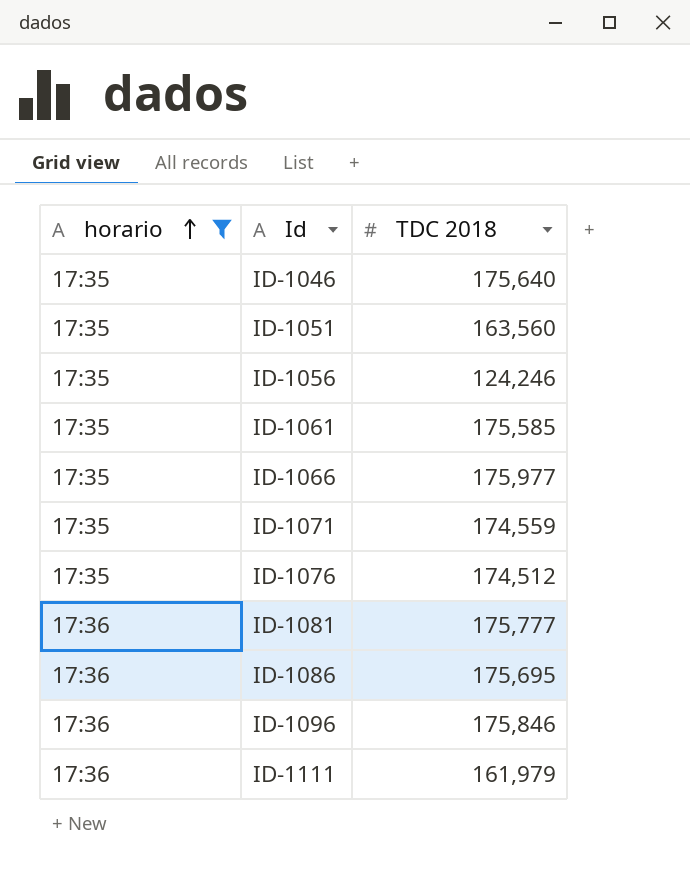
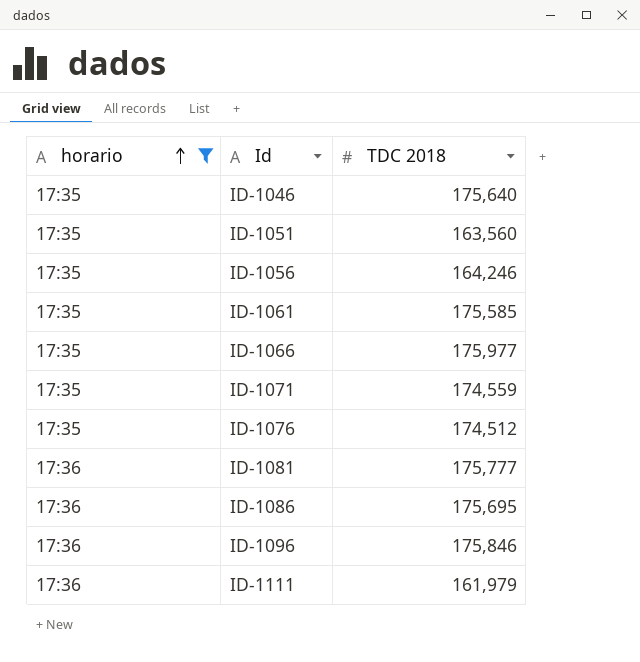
ID-1056 | TDC 2018: 124,246 -> 164,246

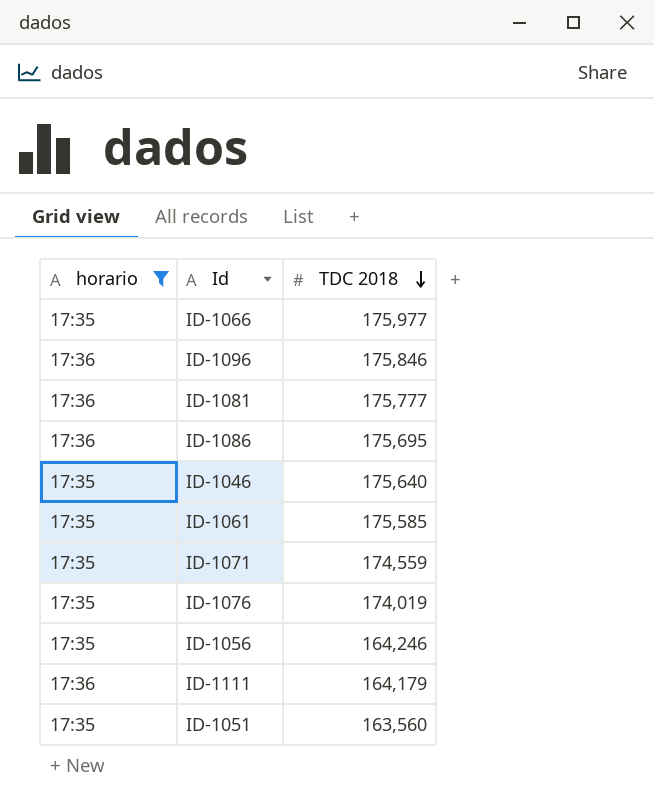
row order: horario ascending -> TDC 2018 descending
ID-1076 | TDC 2018: 174,512 -> 174,019
ID-1111 | TDC 2018: 161,979 -> 164,179

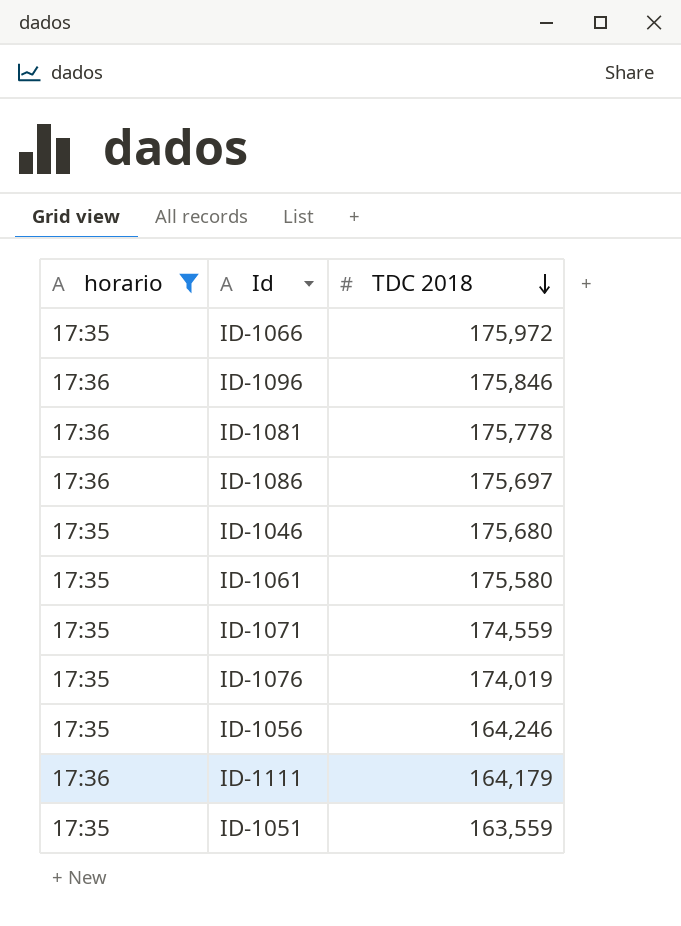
ID-1066 | TDC 2018: 175,977 -> 175,972
ID-1081 | TDC 2018: 175,777 -> 175,778
ID-1086 | TDC 2018: 175,695 -> 175,697
ID-1046 | TDC 2018: 175,640 -> 175,680
ID-1061 | TDC 2018: 175,585 -> 175,580
ID-1051 | TDC 2018: 163,560 -> 163,559

